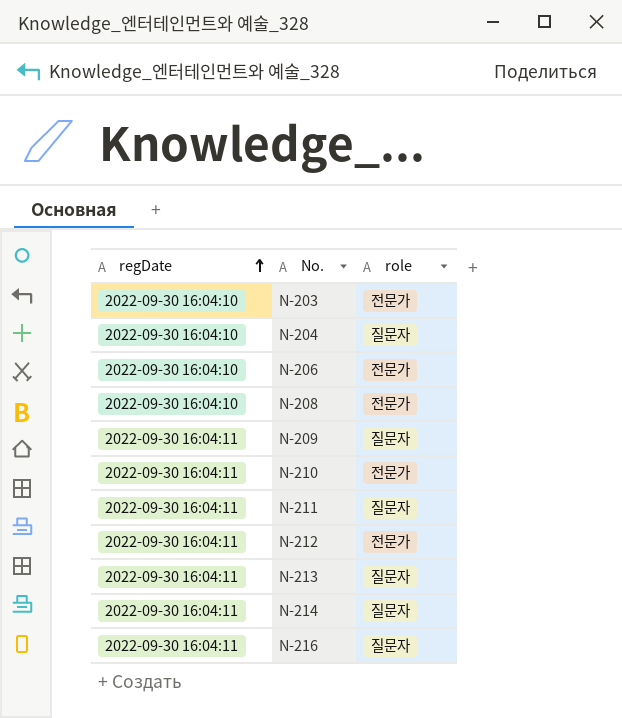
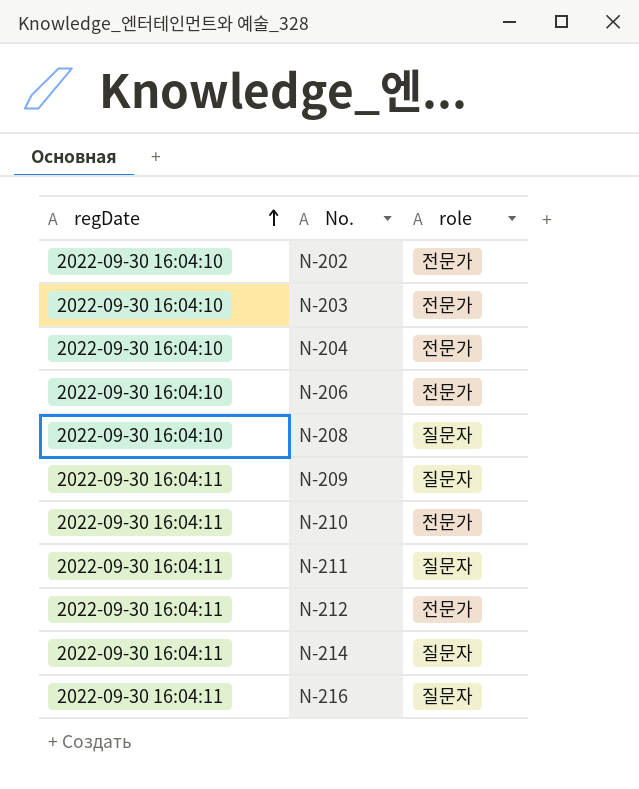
row N-213: 2022-09-30 16:04:11 | 질문자 -> none
row N-202: none -> 2022-09-30 16:04:10 | 전문가
N-204 | role: 질문자 -> 전문가
N-208 | role: 전문가 -> 질문자

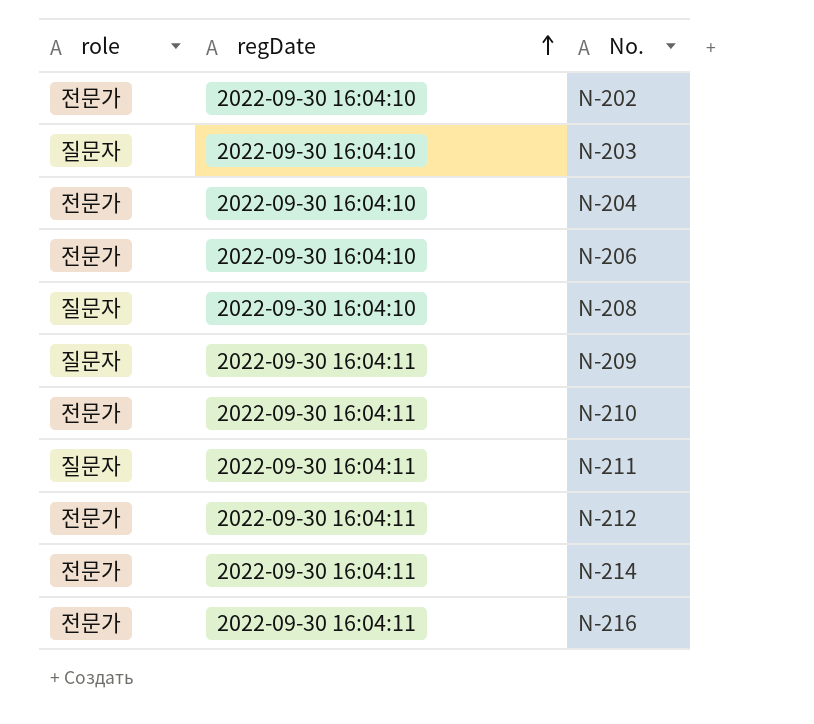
column role | position: 3 -> 1
N-203 | role: 전문가 -> 질문자
N-214 | role: 질문자 -> 전문가
N-216 | role: 질문자 -> 전문가

